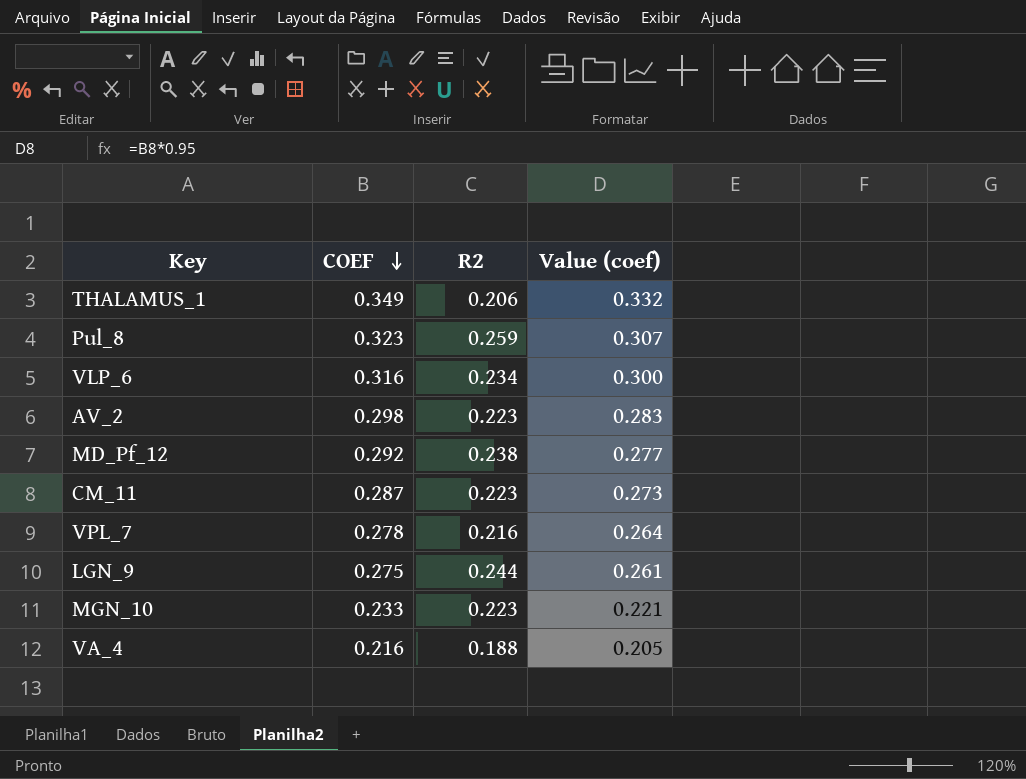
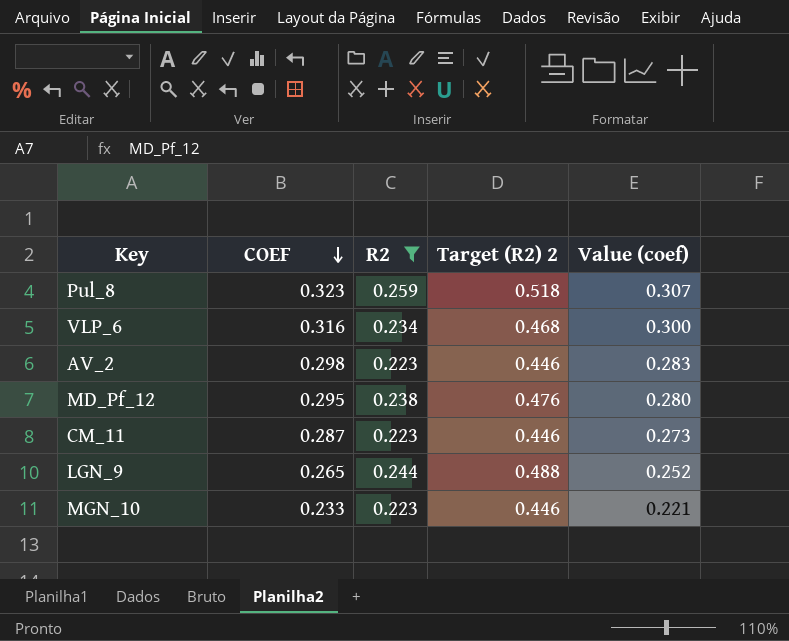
filter: none -> R2 >= 0.223
column Target (R2) 2 | formula: none -> [R2] * 2
MD_Pf_12 | COEF: 0.292 -> 0.295
MD_Pf_12 | Value (coef): 0.277 -> 0.280
LGN_9 | COEF: 0.275 -> 0.265
LGN_9 | Value (coef): 0.261 -> 0.252

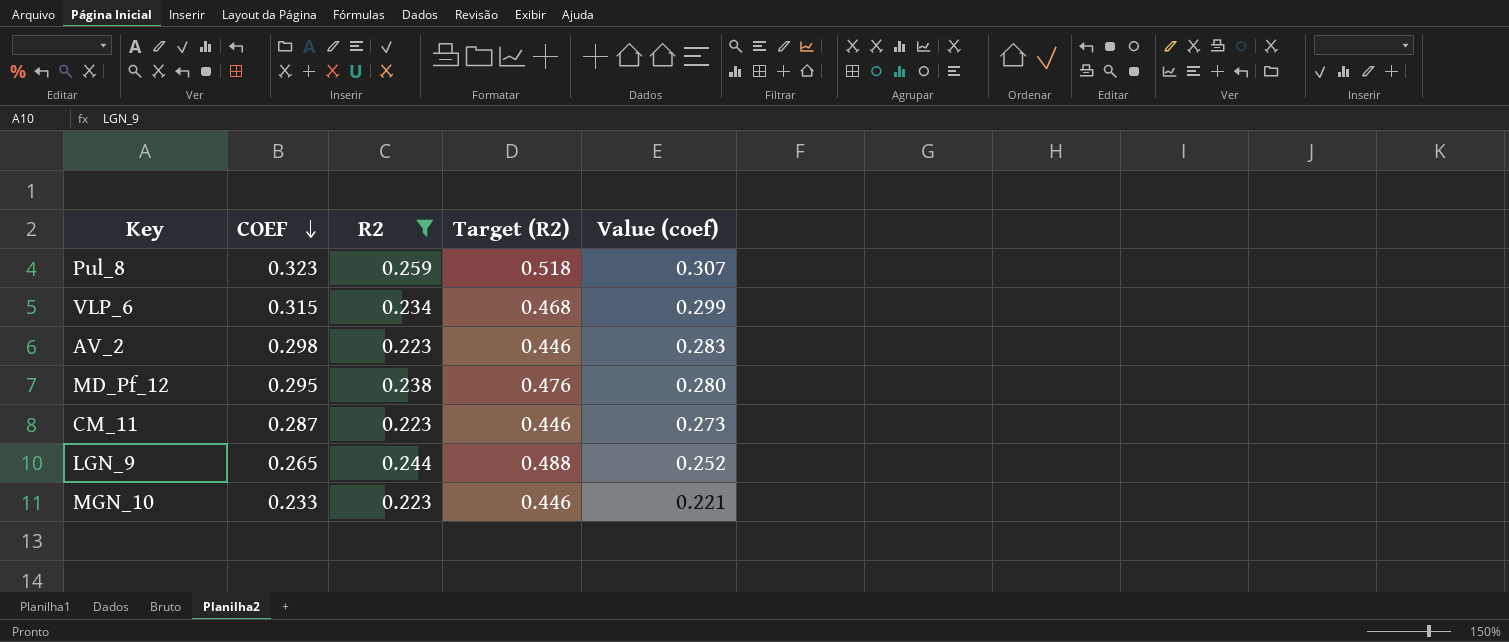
column name: Target (R2) 2 -> Target (R2)
VLP_6 | COEF: 0.316 -> 0.315
VLP_6 | Value (coef): 0.300 -> 0.299

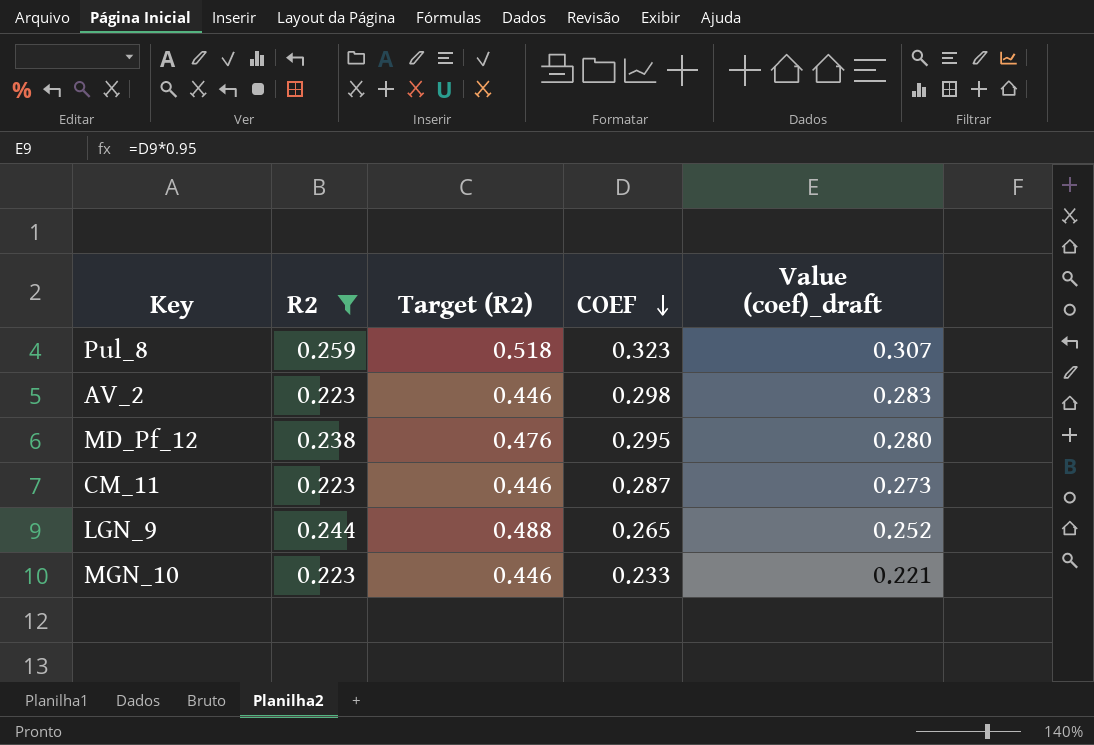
column COEF | position: 2 -> 4
column name: Value (coef) -> Value (coef)_draft
row VLP_6: 0.315 | 0.234 | 0.468 | 0.299 -> none

